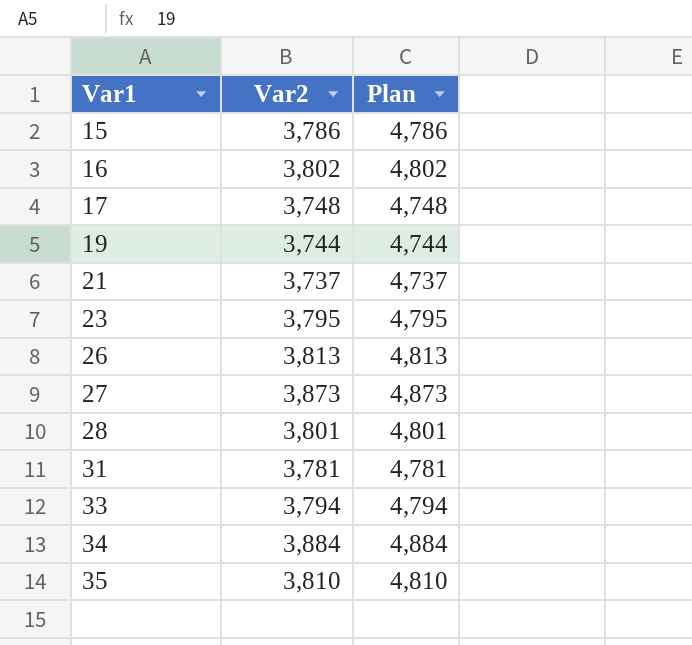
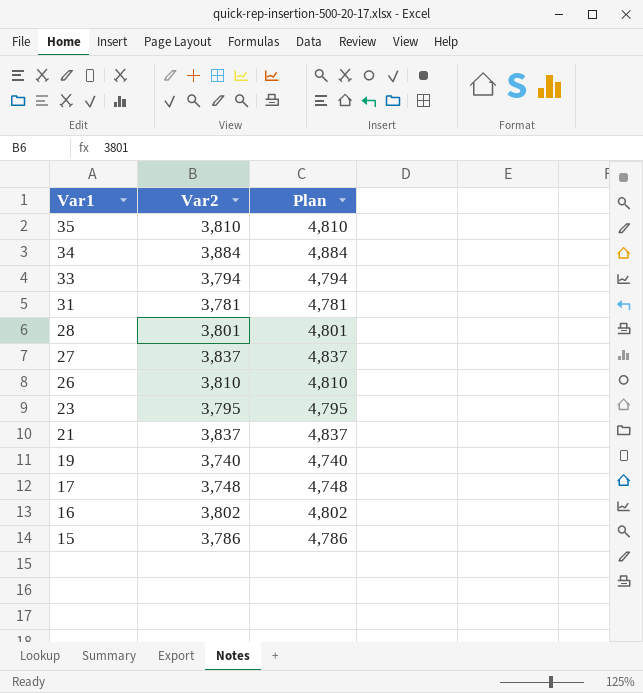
row order: Var1 ascending -> Var1 descending
27 | Var2: 3,873 -> 3,837
27 | Plan: 4,873 -> 4,837
26 | Var2: 3,813 -> 3,810
26 | Plan: 4,813 -> 4,810
21 | Var2: 3,737 -> 3,837
21 | Plan: 4,737 -> 4,837
19 | Var2: 3,744 -> 3,740
19 | Plan: 4,744 -> 4,740

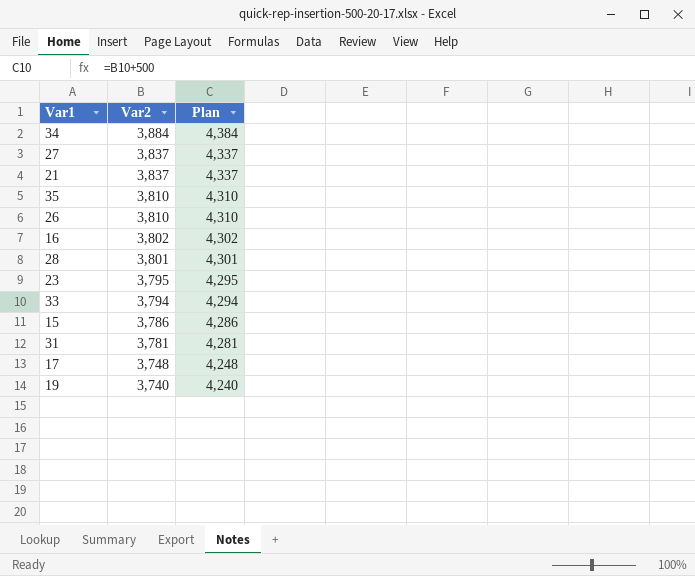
row order: Var1 descending -> Var2 descending
column Plan | formula: [Var2] + 1000 -> [Var2] + 500

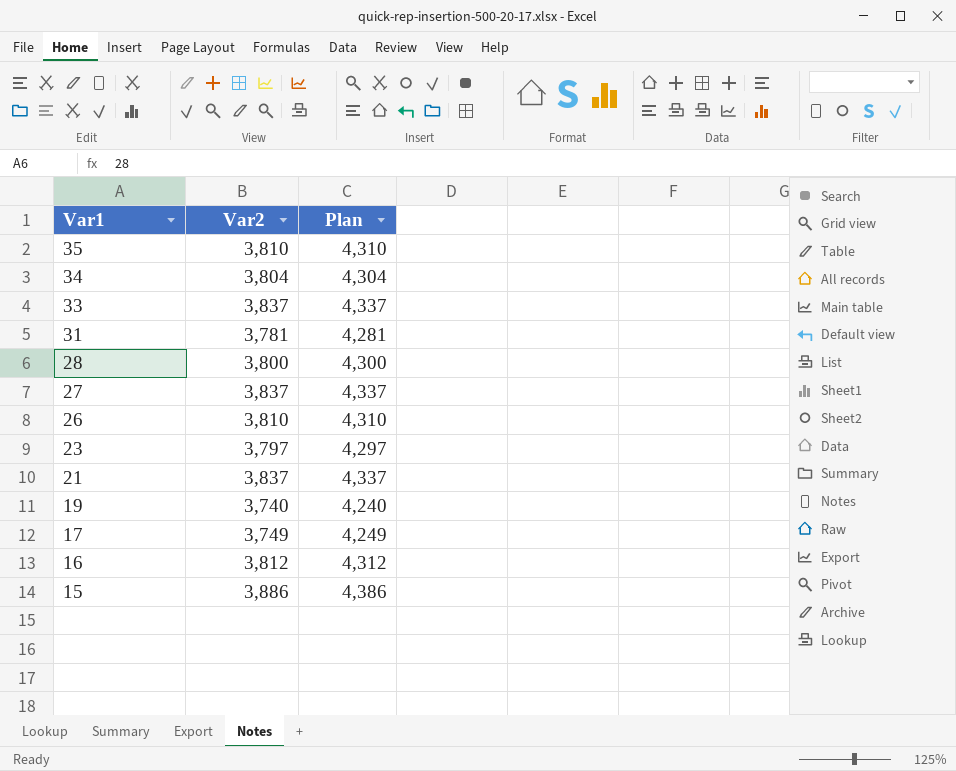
row order: Var2 descending -> Var1 descending
34 | Var2: 3,884 -> 3,804
34 | Plan: 4,384 -> 4,304
33 | Var2: 3,794 -> 3,837
33 | Plan: 4,294 -> 4,337
28 | Var2: 3,801 -> 3,800
28 | Plan: 4,301 -> 4,300
23 | Var2: 3,795 -> 3,797
23 | Plan: 4,295 -> 4,297
17 | Var2: 3,748 -> 3,749
17 | Plan: 4,248 -> 4,249
16 | Var2: 3,802 -> 3,812
16 | Plan: 4,302 -> 4,312
15 | Var2: 3,786 -> 3,886
15 | Plan: 4,286 -> 4,386

